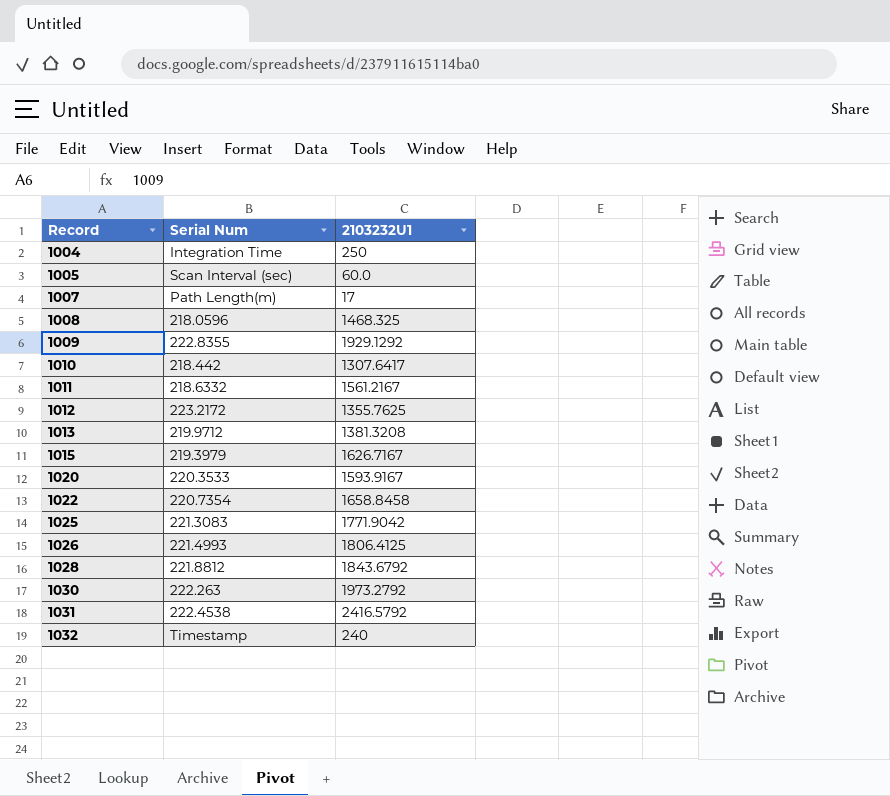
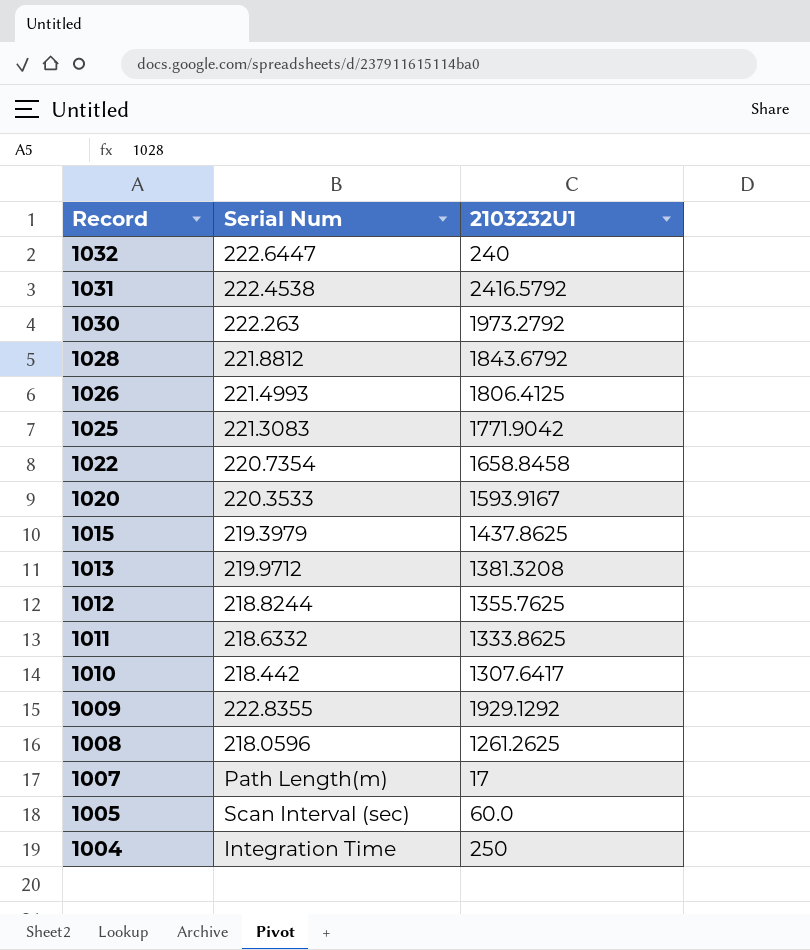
row order: Record ascending -> Record descending
1032 | Serial Num: Timestamp -> 222.6447
1015 | 2103232U1: 1626.7167 -> 1437.8625
1012 | Serial Num: 223.2172 -> 218.8244
1011 | 2103232U1: 1561.2167 -> 1333.8625
1008 | 2103232U1: 1468.325 -> 1261.2625

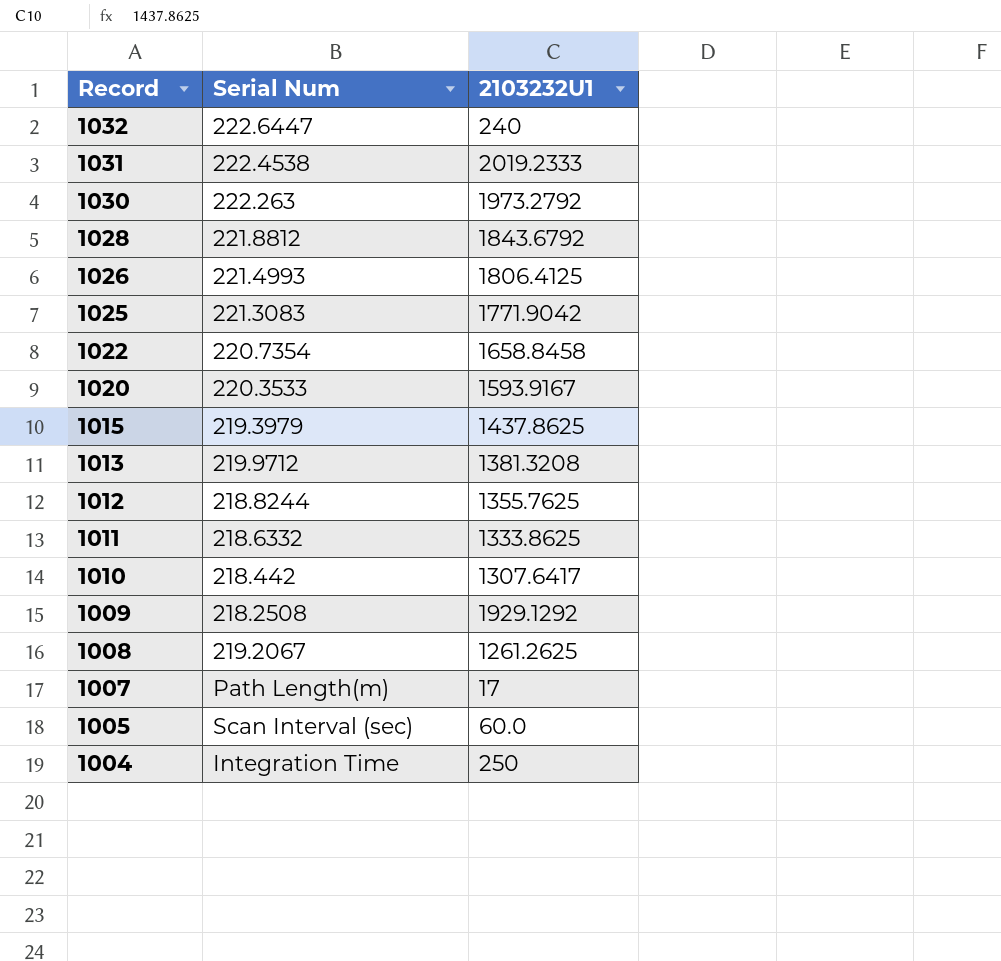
1031 | 2103232U1: 2416.5792 -> 2019.2333
1009 | Serial Num: 222.8355 -> 218.2508
1008 | Serial Num: 218.0596 -> 219.2067

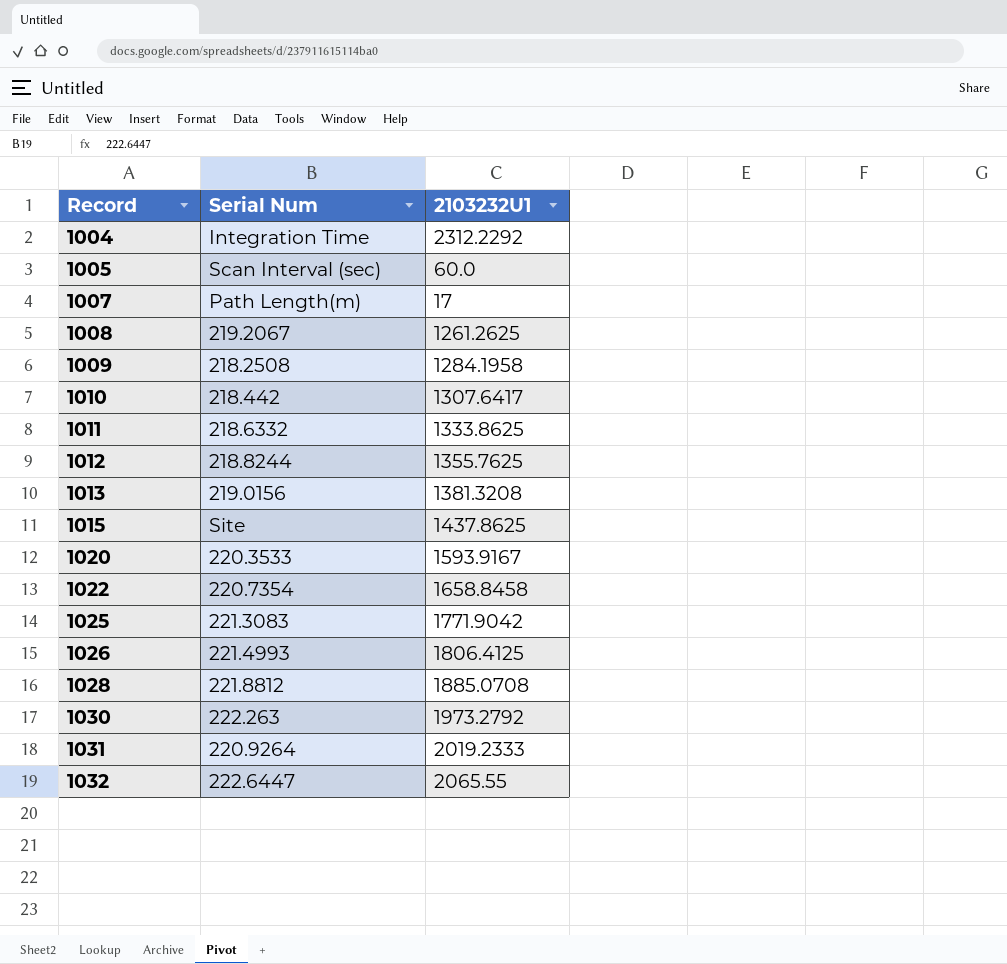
row order: Record descending -> Record ascending
1004 | 2103232U1: 250 -> 2312.2292
1009 | 2103232U1: 1929.1292 -> 1284.1958
1013 | Serial Num: 219.9712 -> 219.0156
1015 | Serial Num: 219.3979 -> Site
1028 | 2103232U1: 1843.6792 -> 1885.0708
1031 | Serial Num: 222.4538 -> 220.9264
1032 | 2103232U1: 240 -> 2065.55

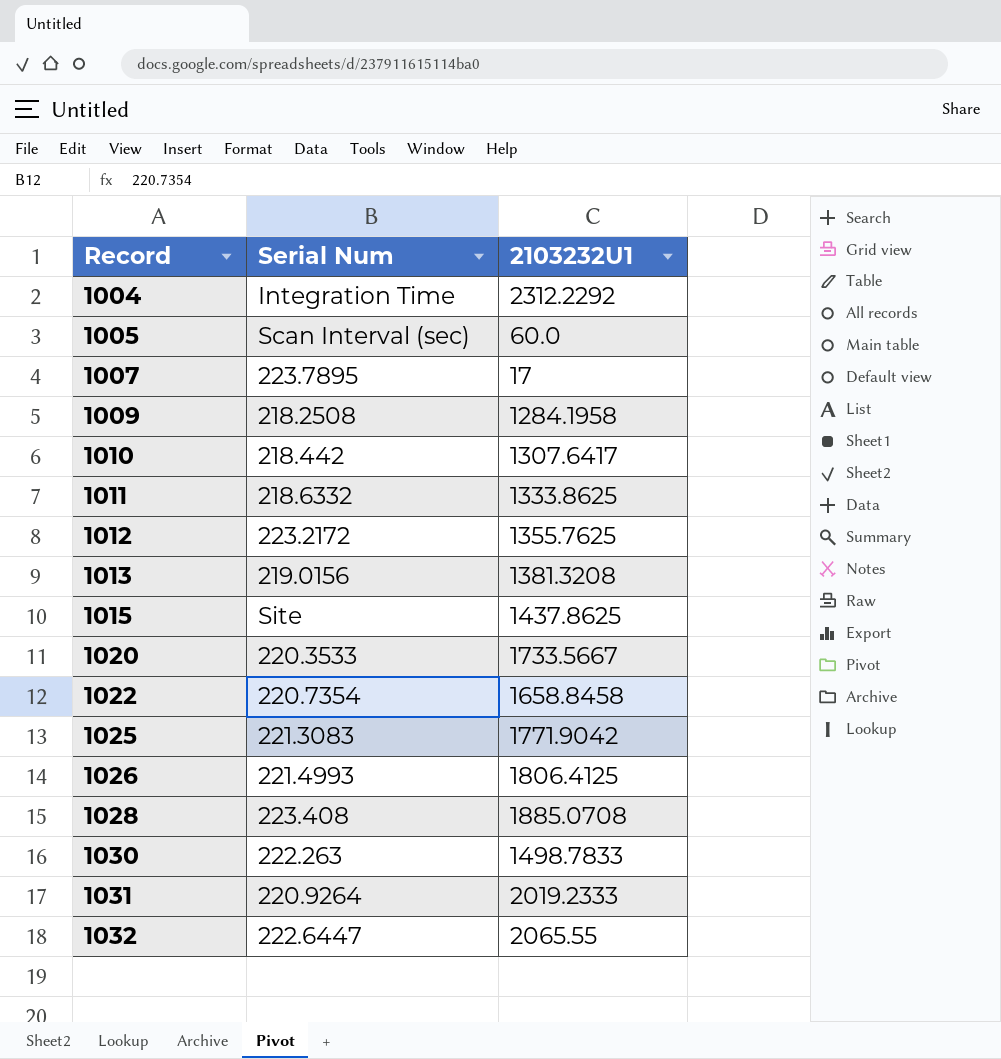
row 1008: 219.2067 | 1261.2625 -> none
1007 | Serial Num: Path Length(m) -> 223.7895
1012 | Serial Num: 218.8244 -> 223.2172
1020 | 2103232U1: 1593.9167 -> 1733.5667
1028 | Serial Num: 221.8812 -> 223.408
1030 | 2103232U1: 1973.2792 -> 1498.7833

